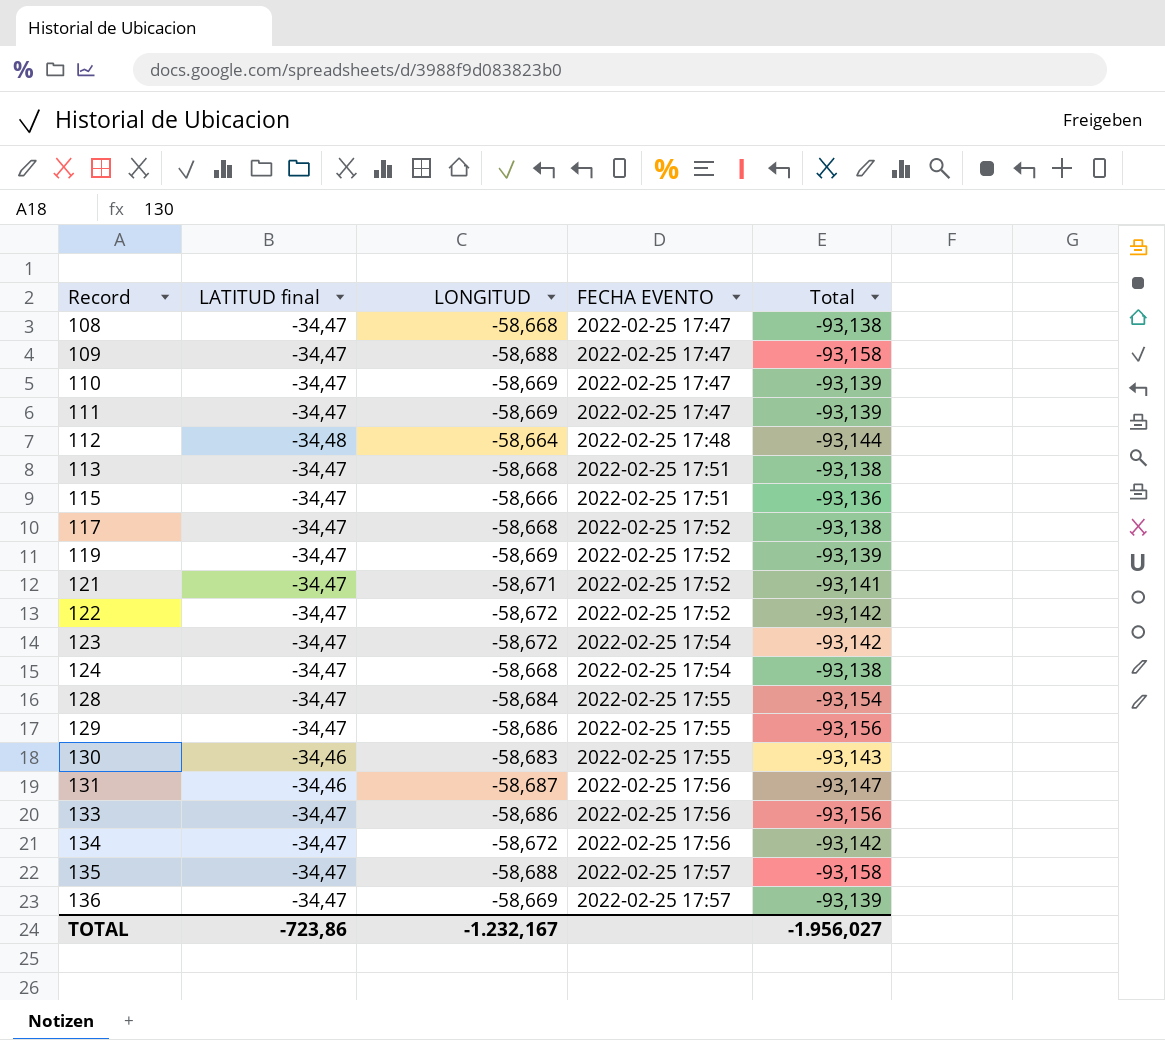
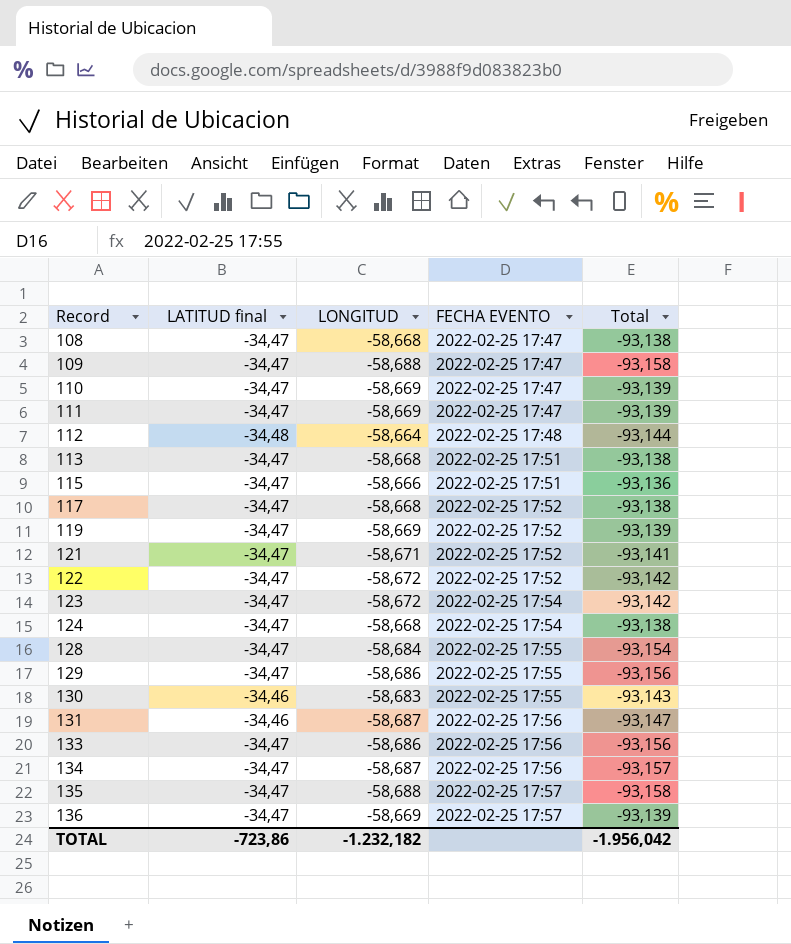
134 | LONGITUD: -58,672 -> -58,687
134 | Total: -93,142 -> -93,157
TOTAL | LONGITUD: -1.232,167 -> -1.232,182
TOTAL | Total: -1.956,027 -> -1.956,042

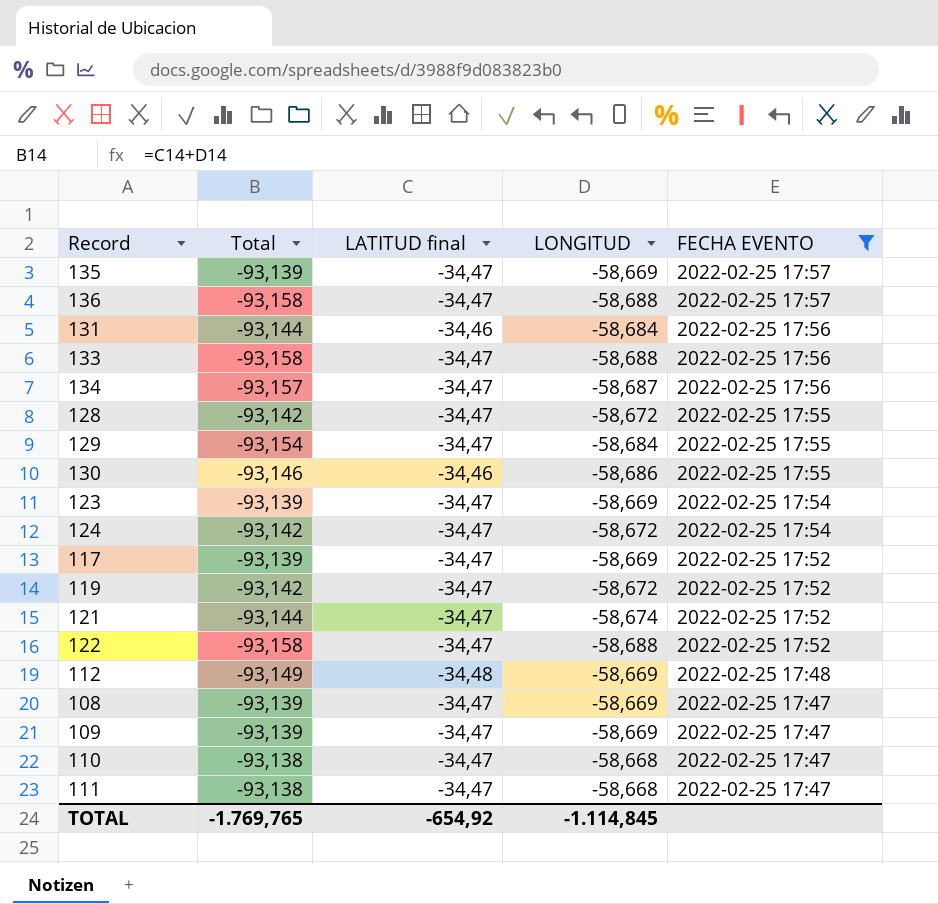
filter: none -> FECHA EVENTO != 2022-02-25 17:51
row order: Record ascending -> FECHA EVENTO descending
column Total | position: 5 -> 2
135 | Total: -93,158 -> -93,139
135 | LONGITUD: -58,688 -> -58,669
136 | Total: -93,139 -> -93,158
136 | LONGITUD: -58,669 -> -58,688
131 | Total: -93,147 -> -93,144
131 | LONGITUD: -58,687 -> -58,684
133 | Total: -93,156 -> -93,158
133 | LONGITUD: -58,686 -> -58,688
128 | Total: -93,154 -> -93,142
128 | LONGITUD: -58,684 -> -58,672
129 | Total: -93,156 -> -93,154
129 | LONGITUD: -58,686 -> -58,684
130 | Total: -93,143 -> -93,146
130 | LONGITUD: -58,683 -> -58,686
123 | Total: -93,142 -> -93,139
123 | LONGITUD: -58,672 -> -58,669
124 | Total: -93,138 -> -93,142
124 | LONGITUD: -58,668 -> -58,672
117 | Total: -93,138 -> -93,139
117 | LONGITUD: -58,668 -> -58,669
119 | Total: -93,139 -> -93,142
119 | LONGITUD: -58,669 -> -58,672
121 | Total: -93,141 -> -93,144
121 | LONGITUD: -58,671 -> -58,674
122 | Total: -93,142 -> -93,158
122 | LONGITUD: -58,672 -> -58,688
112 | Total: -93,144 -> -93,149
112 | LONGITUD: -58,664 -> -58,669
108 | Total: -93,138 -> -93,139
108 | LONGITUD: -58,668 -> -58,669
109 | Total: -93,158 -> -93,139
109 | LONGITUD: -58,688 -> -58,669
110 | Total: -93,139 -> -93,138
110 | LONGITUD: -58,669 -> -58,668
111 | Total: -93,139 -> -93,138
111 | LONGITUD: -58,669 -> -58,668
TOTAL | Total: -1.956,042 -> -1.769,765
TOTAL | LATITUD final: -723,86 -> -654,92
TOTAL | LONGITUD: -1.232,182 -> -1.114,845

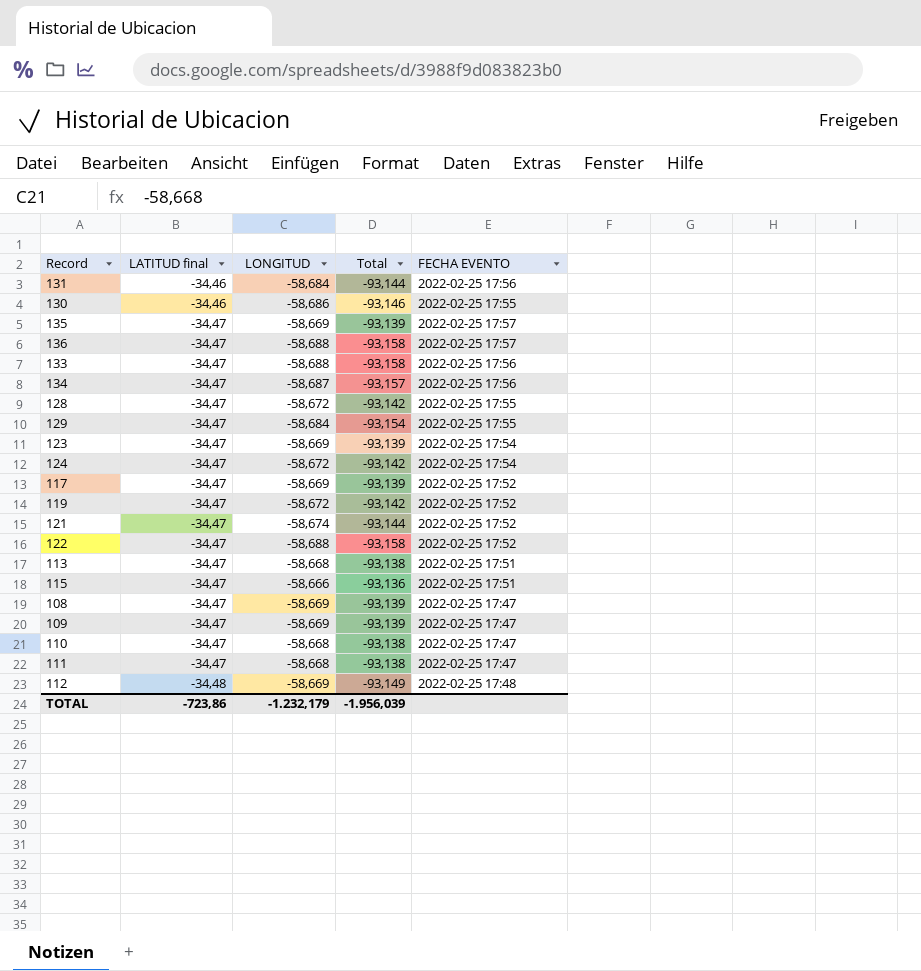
filter: FECHA EVENTO != 2022-02-25 17:51 -> none
row order: FECHA EVENTO descending -> LATITUD final descending
column Total | position: 2 -> 4
TOTAL | LATITUD final: -654,92 -> -723,86
TOTAL | LONGITUD: -1.114,845 -> -1.232,179
TOTAL | Total: -1.769,765 -> -1.956,039

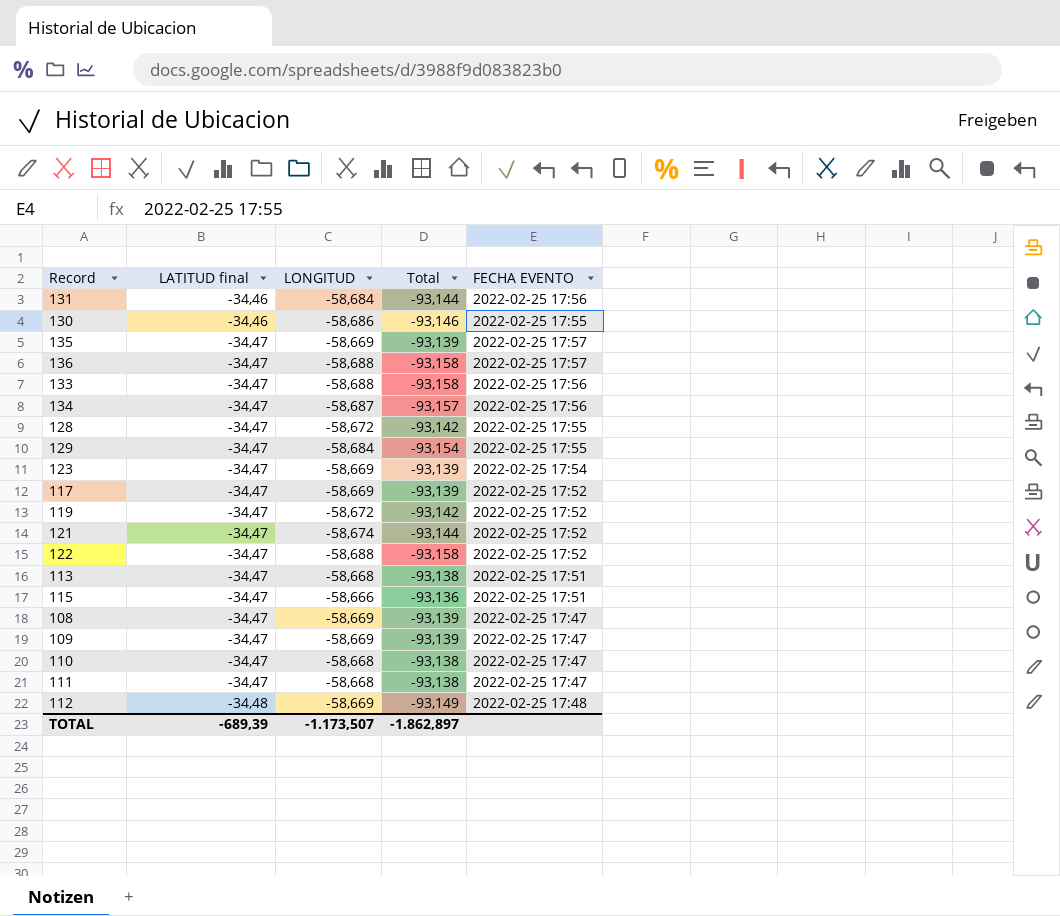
row 124: -34,47 | -58,672 | -93,142 | 2022-02-25 17:54 -> none
TOTAL | LATITUD final: -723,86 -> -689,39
TOTAL | LONGITUD: -1.232,179 -> -1.173,507
TOTAL | Total: -1.956,039 -> -1.862,897

